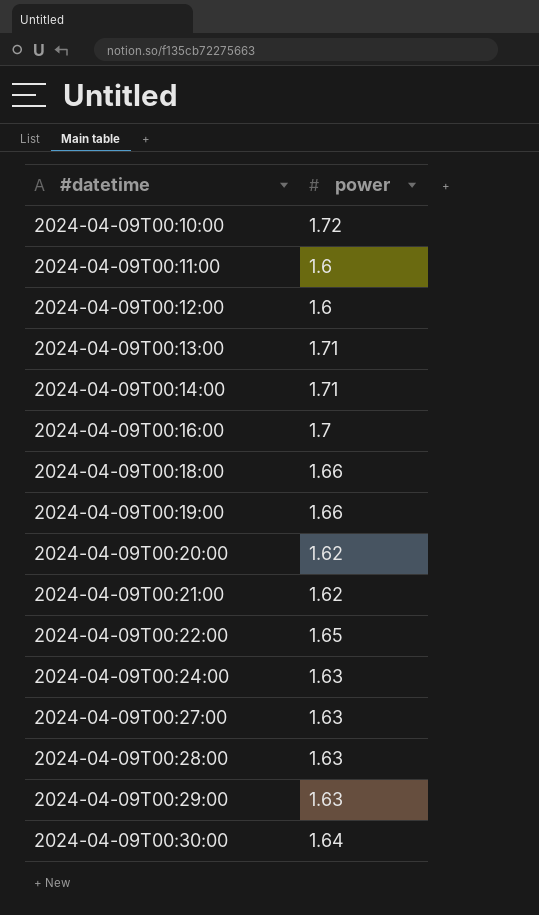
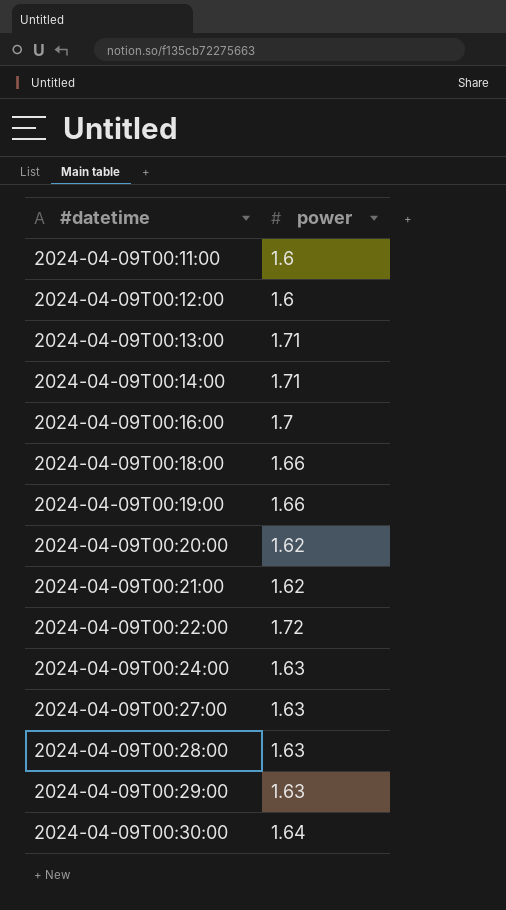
row 2024-04-09T00:10:00: 1.72 -> none
2024-04-09T00:22:00 | power: 1.65 -> 1.72

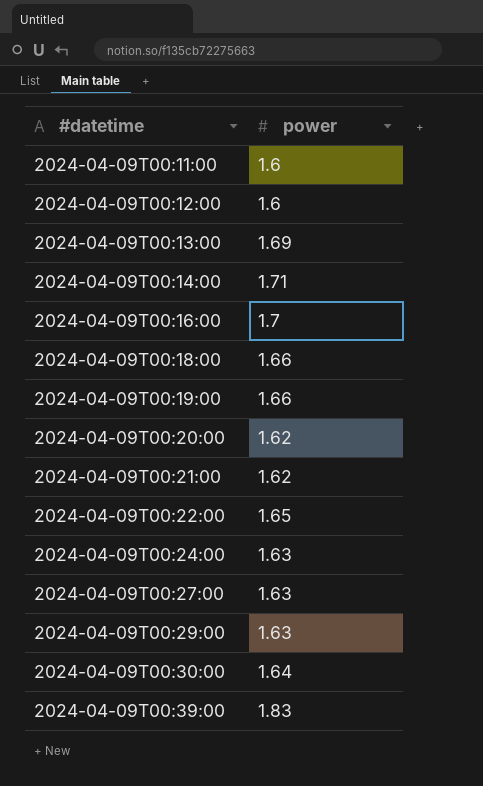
row 2024-04-09T00:28:00: 1.63 -> none
2024-04-09T00:13:00 | power: 1.71 -> 1.69
2024-04-09T00:22:00 | power: 1.72 -> 1.65
row 2024-04-09T00:39:00: none -> 1.83

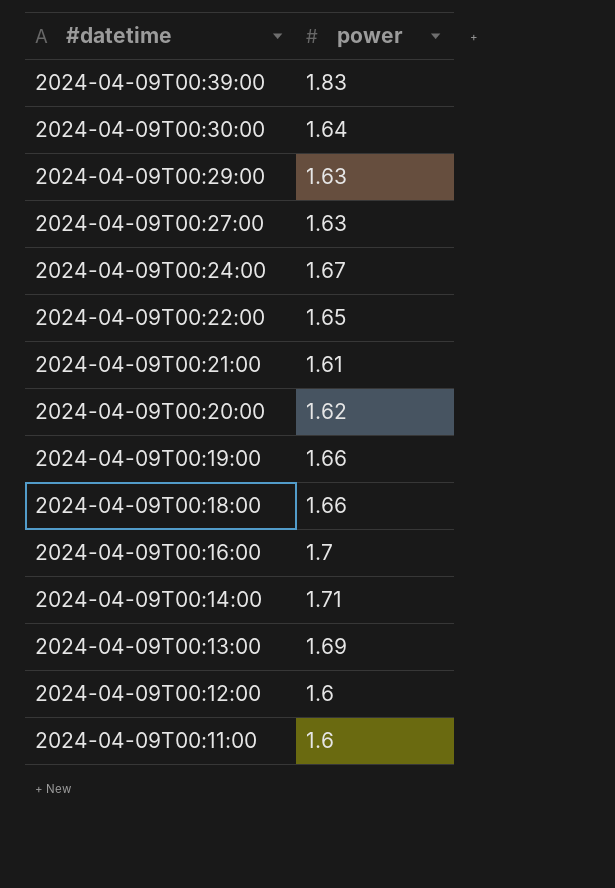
row order: #datetime ascending -> #datetime descending
2024-04-09T00:24:00 | power: 1.63 -> 1.67
2024-04-09T00:21:00 | power: 1.62 -> 1.61

